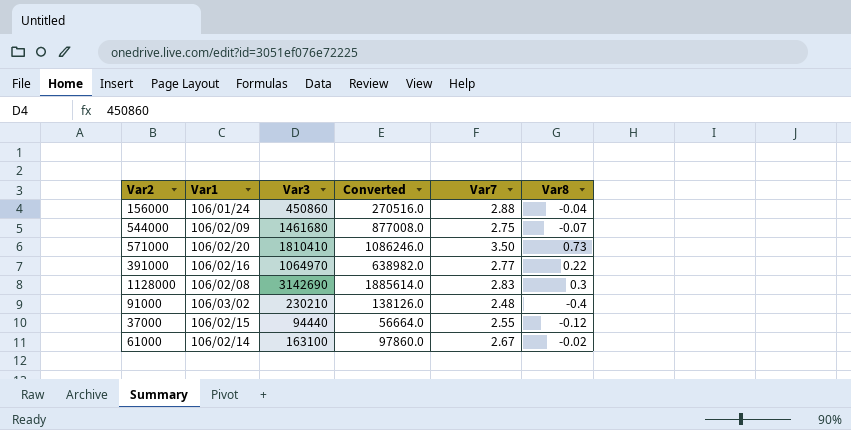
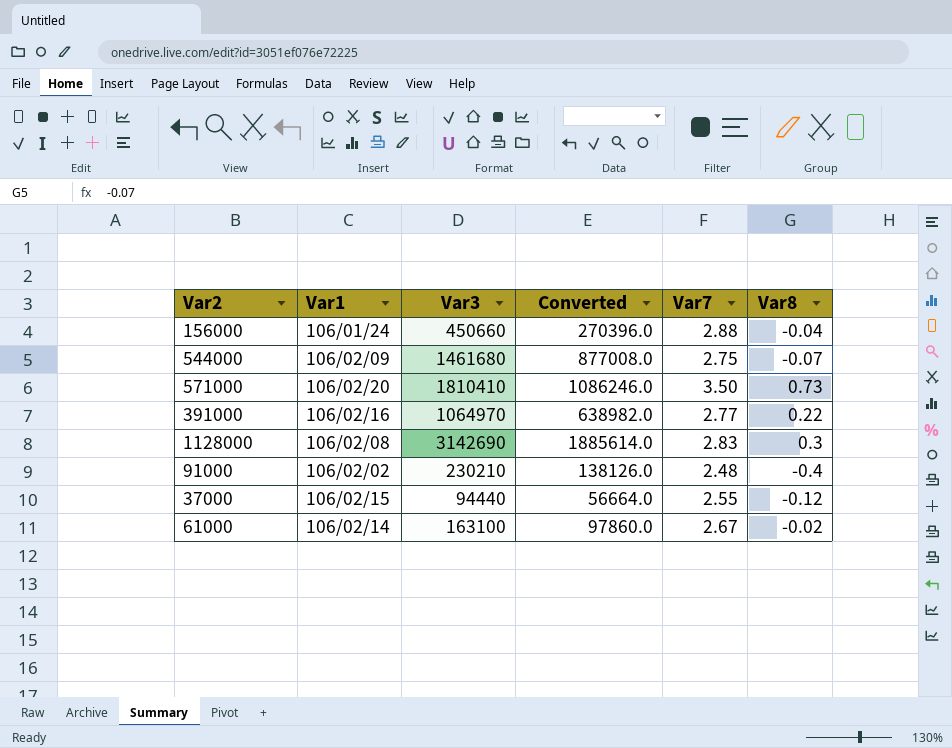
156000 | Var3: 450860 -> 450660
156000 | Converted: 270516.0 -> 270396.0
91000 | Var1: 106/03/02 -> 106/02/02

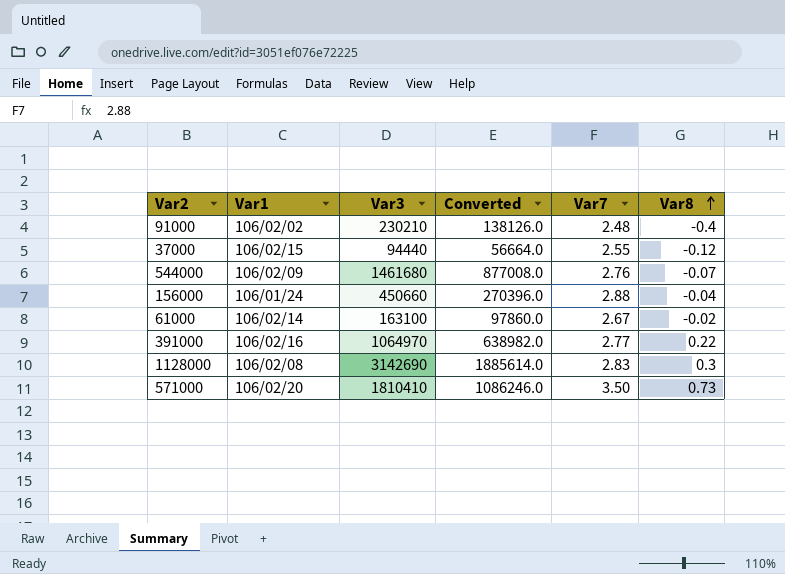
row order: none -> Var8 ascending
544000 | Var7: 2.75 -> 2.76

